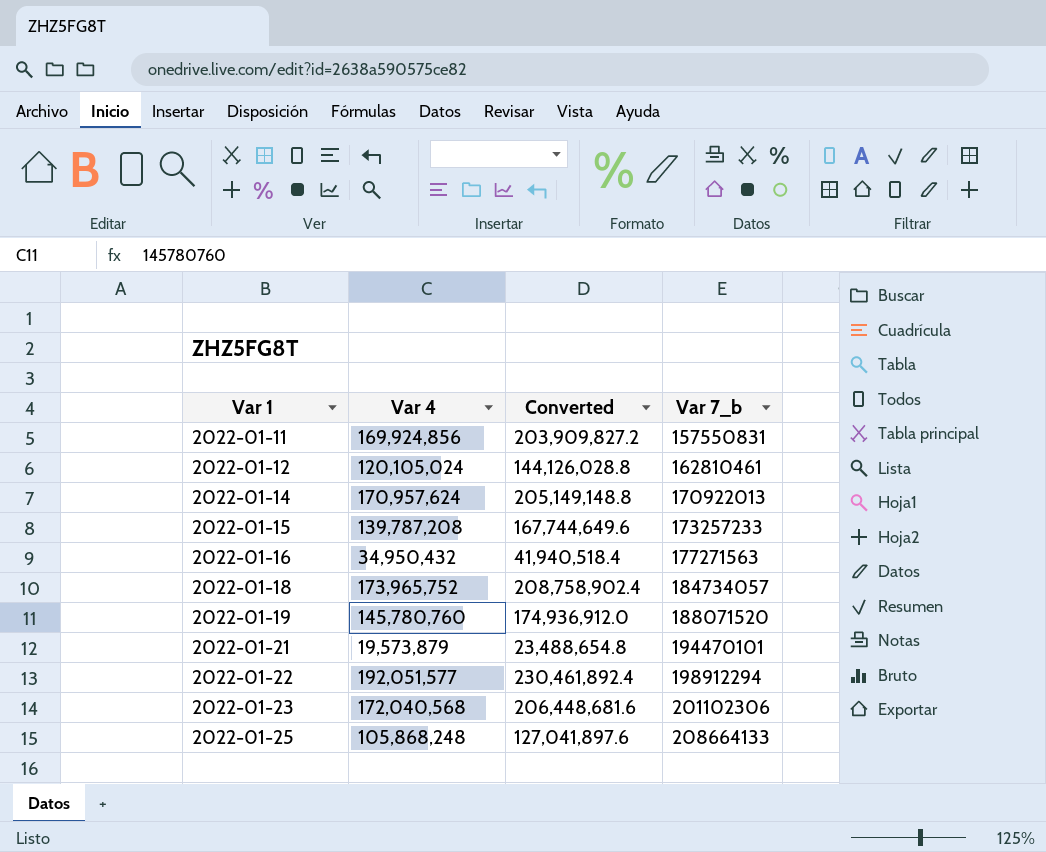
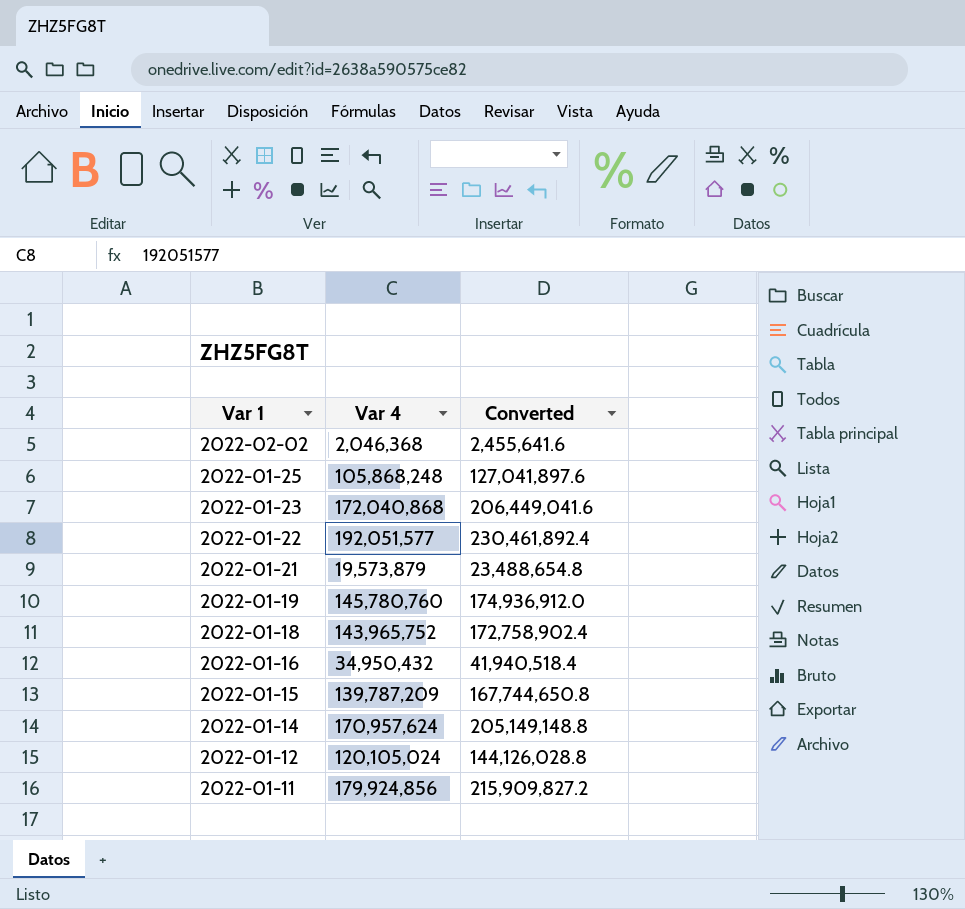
row order: Var 1 ascending -> Var 1 descending
column Var 7_b | position: 4 -> none
row 2022-02-02: none -> 2,046,368 | 2,455,641.6
2022-01-23 | Var 4: 172,040,568 -> 172,040,868
2022-01-23 | Converted: 206,448,681.6 -> 206,449,041.6
2022-01-18 | Var 4: 173,965,752 -> 143,965,752
2022-01-18 | Converted: 208,758,902.4 -> 172,758,902.4
2022-01-15 | Var 4: 139,787,208 -> 139,787,209
2022-01-15 | Converted: 167,744,649.6 -> 167,744,650.8
2022-01-11 | Var 4: 169,924,856 -> 179,924,856
2022-01-11 | Converted: 203,909,827.2 -> 215,909,827.2

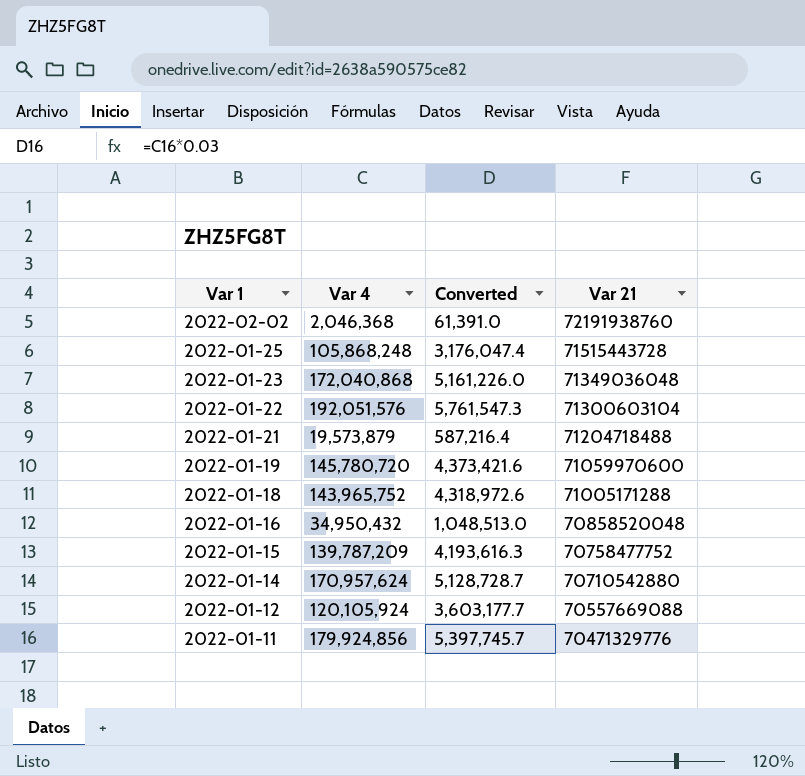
column Converted | formula: [Var 4] * 1.2 -> [Var 4] * 0.03
column Var 21 | position: none -> 4
2022-01-22 | Var 4: 192,051,577 -> 192,051,576
2022-01-19 | Var 4: 145,780,760 -> 145,780,720
2022-01-12 | Var 4: 120,105,024 -> 120,105,924

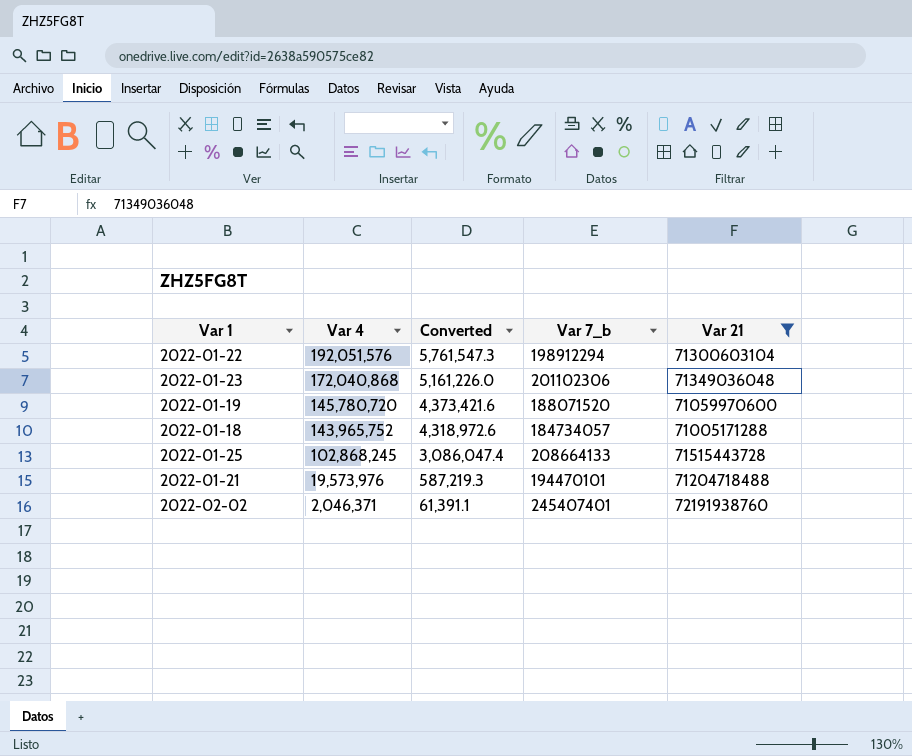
filter: none -> Var 21 >= 71005171288
row order: Var 1 descending -> Var 4 descending
column Var 7_b | position: none -> 4
2022-01-25 | Var 4: 105,868,248 -> 102,868,245
2022-01-25 | Converted: 3,176,047.4 -> 3,086,047.4
2022-01-21 | Var 4: 19,573,879 -> 19,573,976
2022-01-21 | Converted: 587,216.4 -> 587,219.3
2022-02-02 | Var 4: 2,046,368 -> 2,046,371
2022-02-02 | Converted: 61,391.0 -> 61,391.1

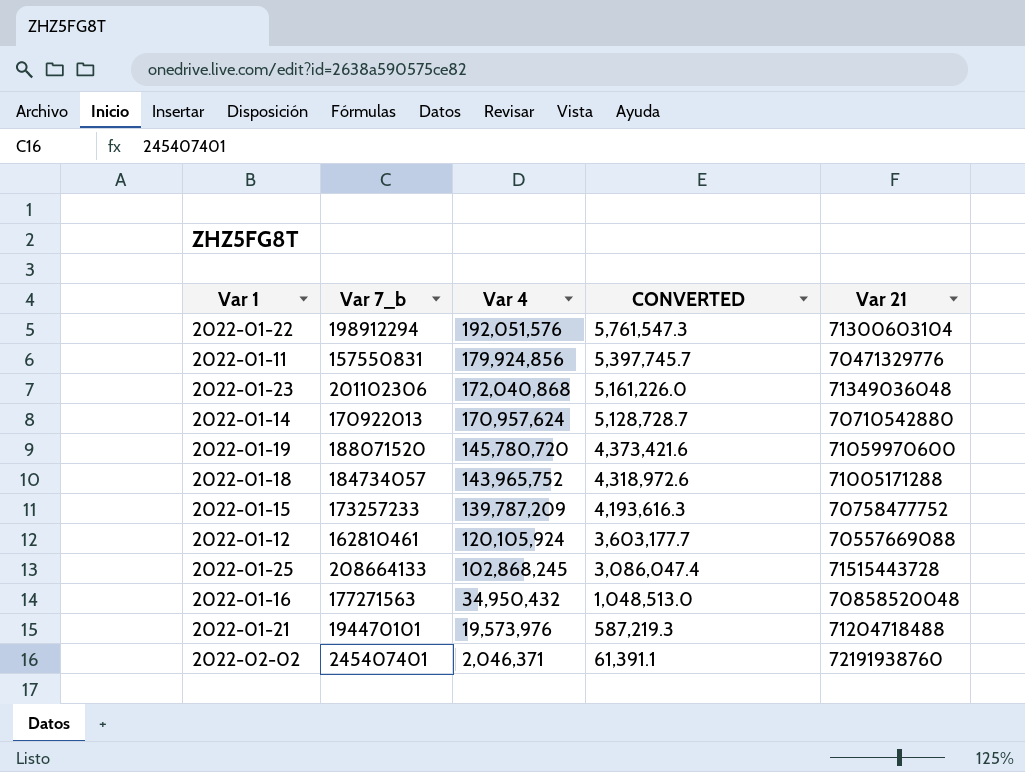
filter: Var 21 >= 71005171288 -> none
column Var 7_b | position: 4 -> 2
column name: Converted -> CONVERTED

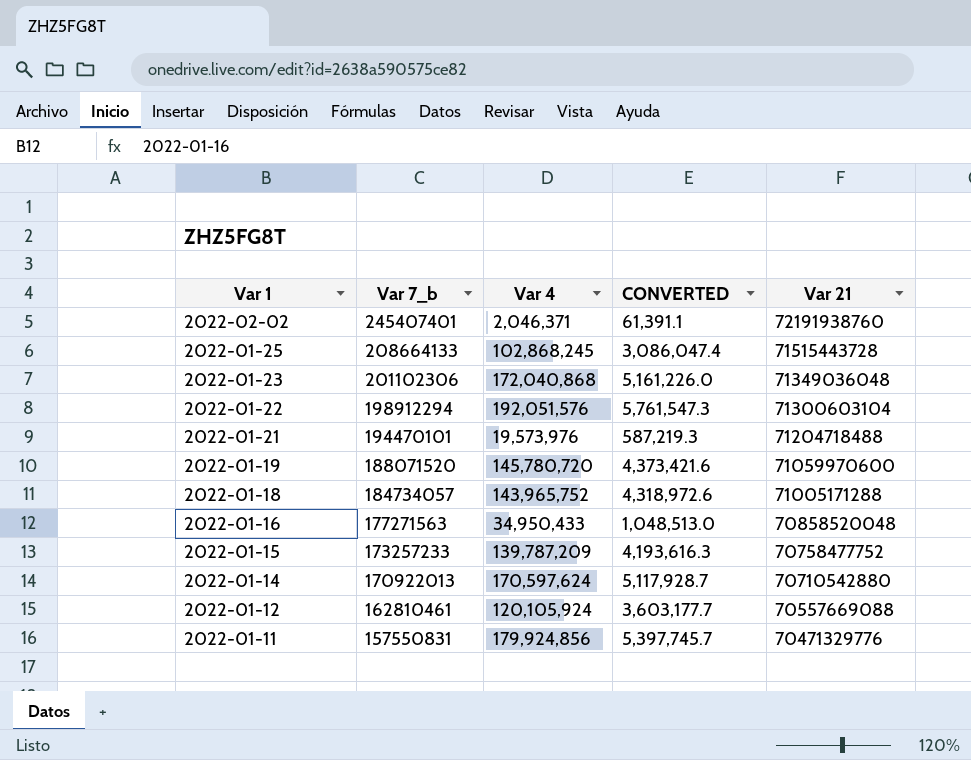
row order: Var 4 descending -> Var 1 descending
2022-01-16 | Var 4: 34,950,432 -> 34,950,433
2022-01-14 | Var 4: 170,957,624 -> 170,597,624
2022-01-14 | CONVERTED: 5,128,728.7 -> 5,117,928.7

